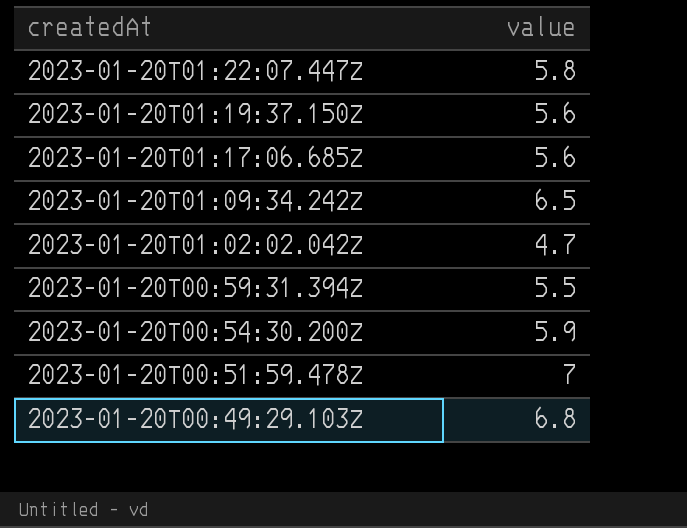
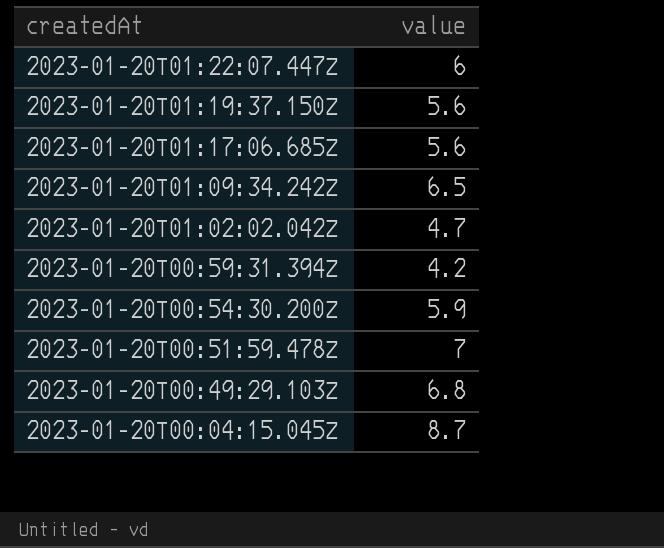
2023-01-20T01:22:07.447Z | value: 5.8 -> 6
2023-01-20T00:59:31.394Z | value: 5.5 -> 4.2
row 2023-01-20T00:04:15.045Z: none -> 8.7

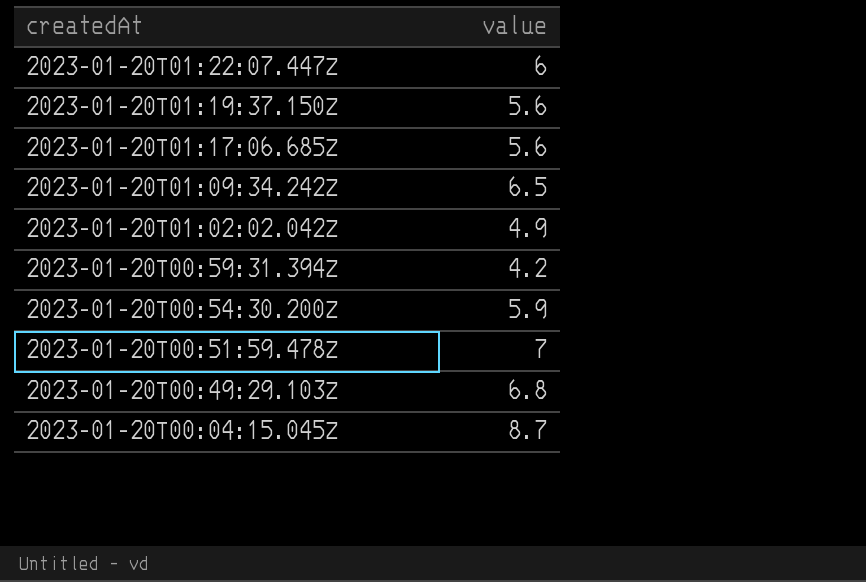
2023-01-20T01:02:02.042Z | value: 4.7 -> 4.9

